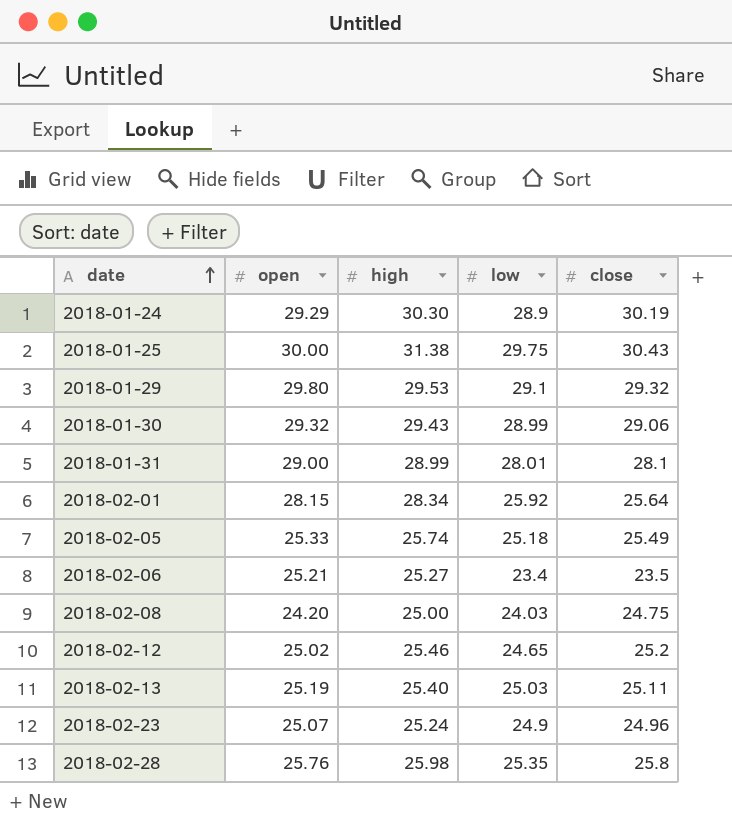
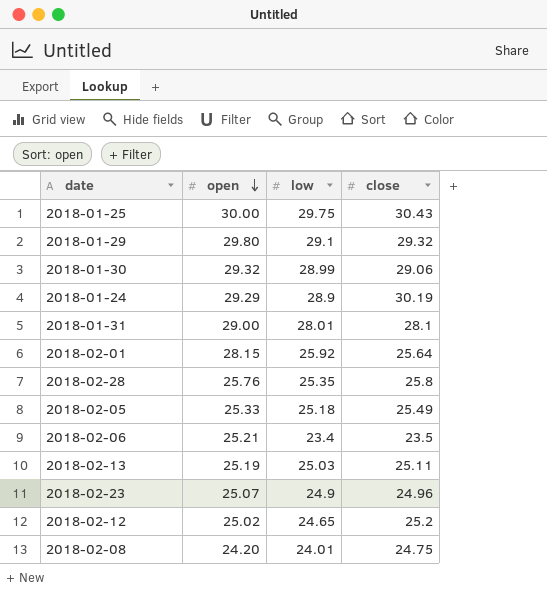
row order: date ascending -> open descending
column high | position: 3 -> none
2018-02-08 | low: 24.03 -> 24.01

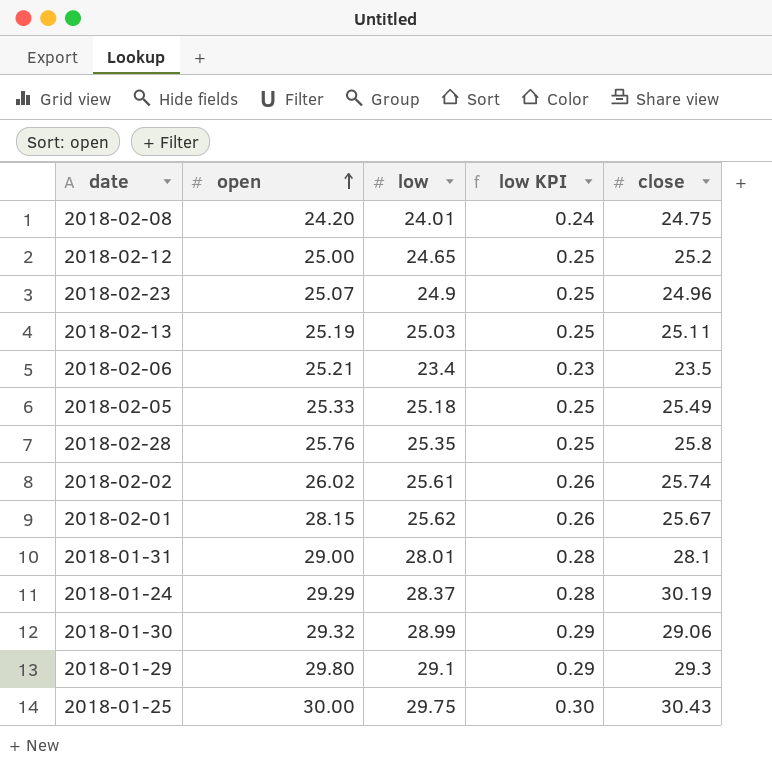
row order: open descending -> open ascending
column low KPI | formula: none -> [low] * 0.01
2018-02-12 | open: 25.02 -> 25.00
row 2018-02-02: none -> 26.02 | 25.61 | 0.26 | 25.74
2018-02-01 | low: 25.92 -> 25.62
2018-02-01 | close: 25.64 -> 25.67
2018-01-24 | low: 28.9 -> 28.37
2018-01-29 | close: 29.32 -> 29.3

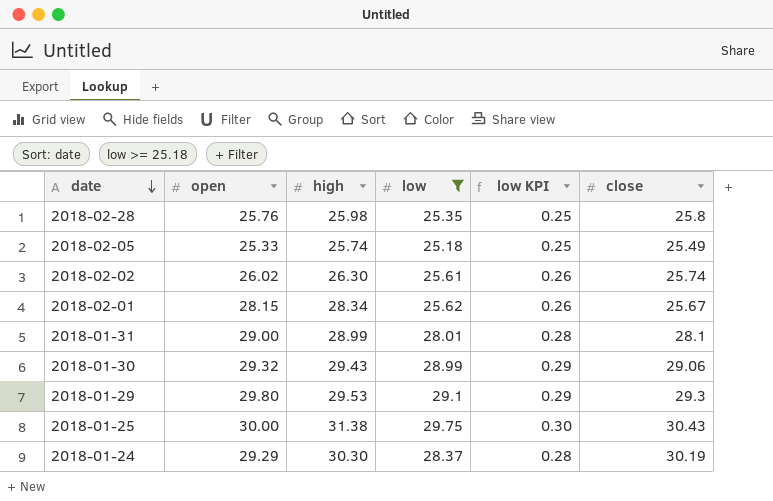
filter: none -> low >= 25.18
row order: open ascending -> date descending
column high | position: none -> 3

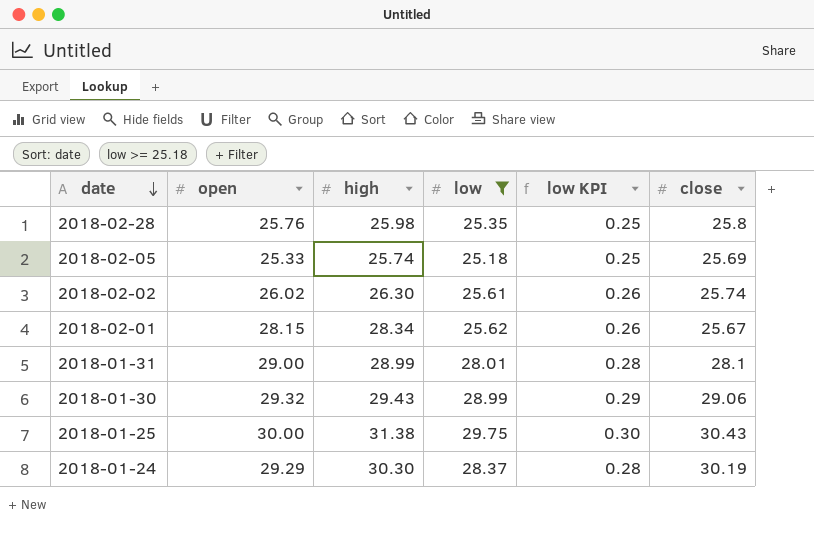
row 2018-01-29: 29.80 | 29.53 | 29.1 | 0.29 | 29.3 -> none
2018-02-05 | close: 25.49 -> 25.69

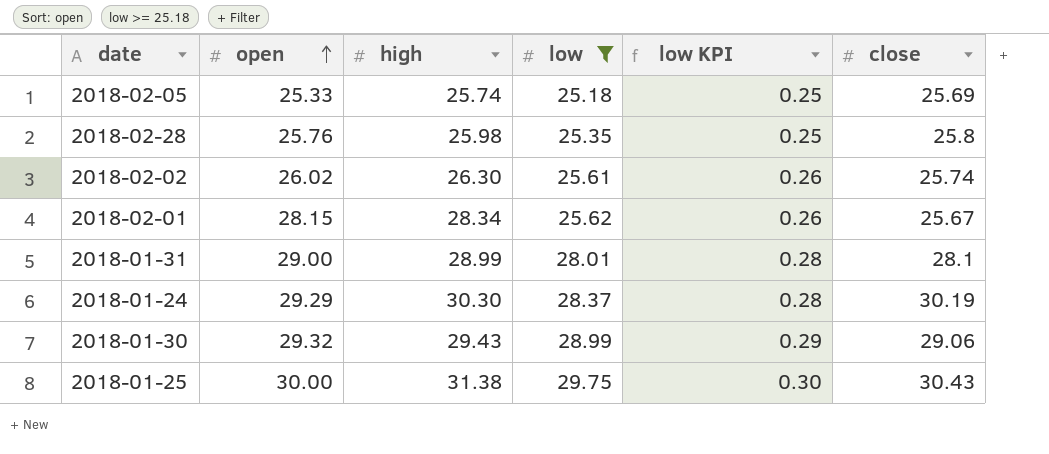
row order: date descending -> open ascending

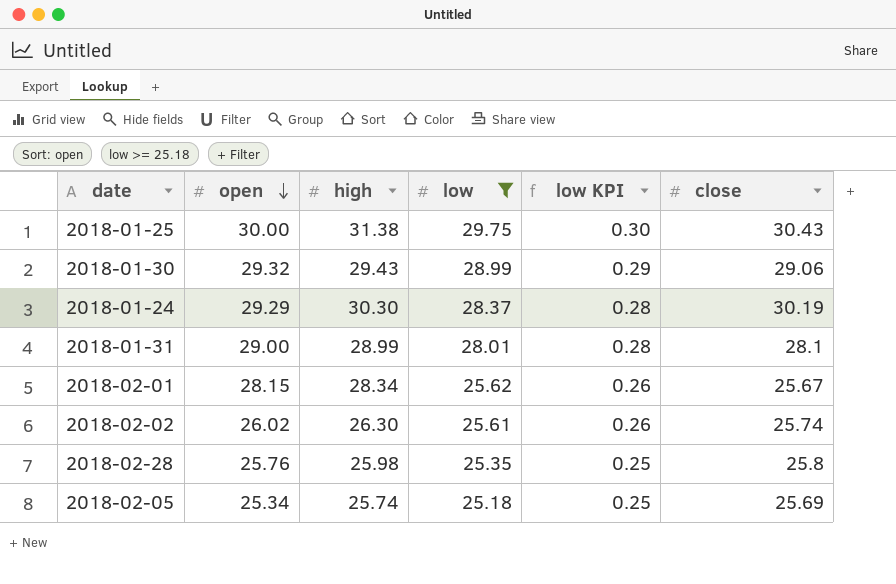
row order: open ascending -> open descending
2018-02-05 | open: 25.33 -> 25.34

